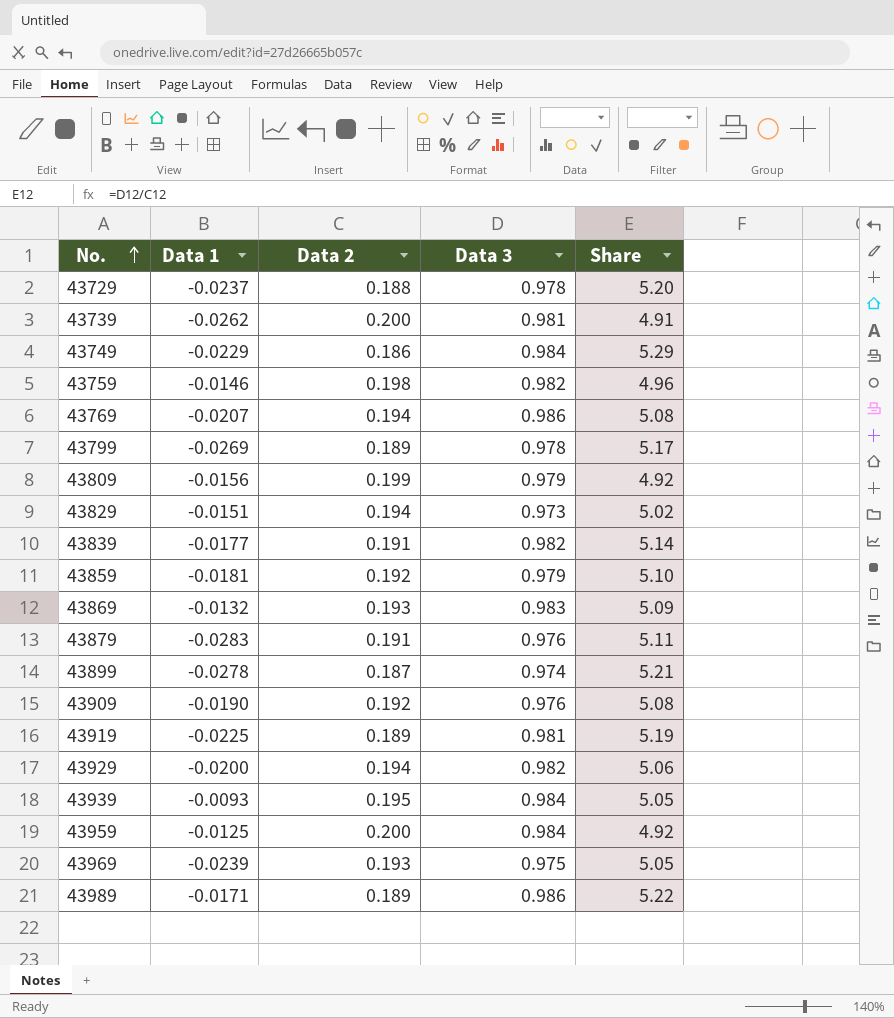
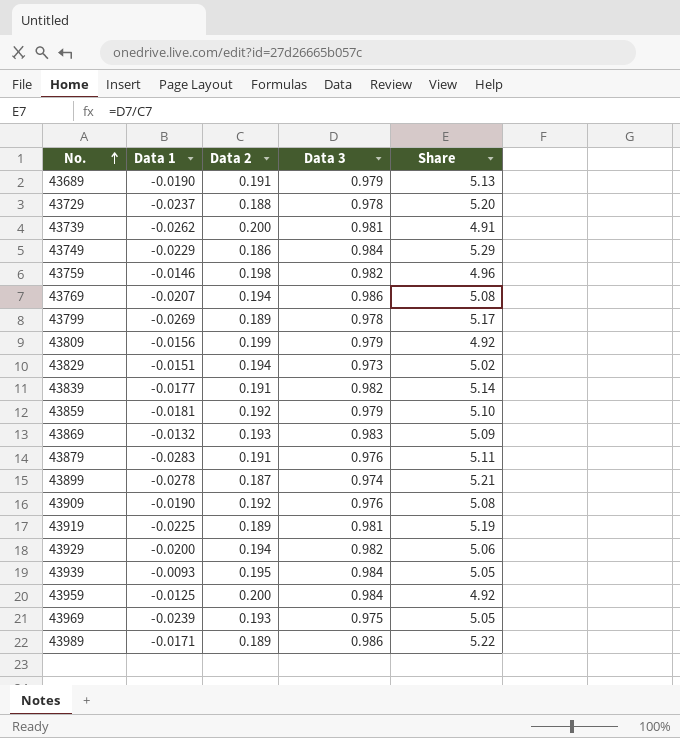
row 43689: none -> -0.0190 | 0.191 | 0.979 | 5.13

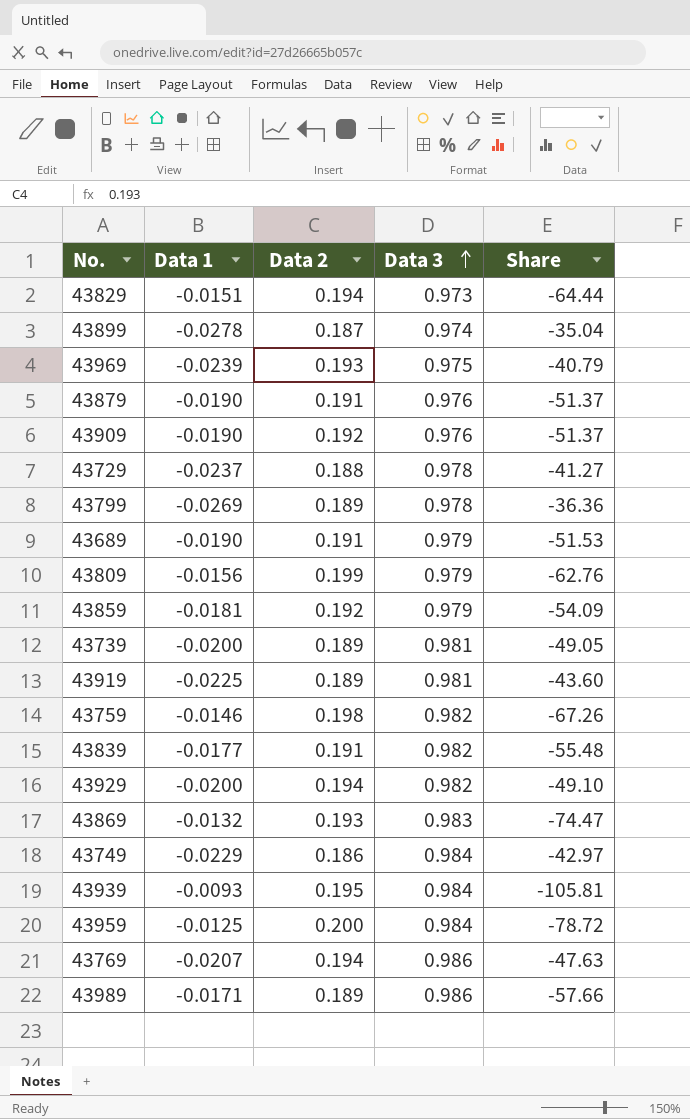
row order: No. ascending -> Data 3 ascending
column Share | formula: [Data 3] / [Data 2] -> [Data 3] / [Data 1]
43879 | Data 1: -0.0283 -> -0.0190
43739 | Data 1: -0.0262 -> -0.0200
43739 | Data 2: 0.200 -> 0.189

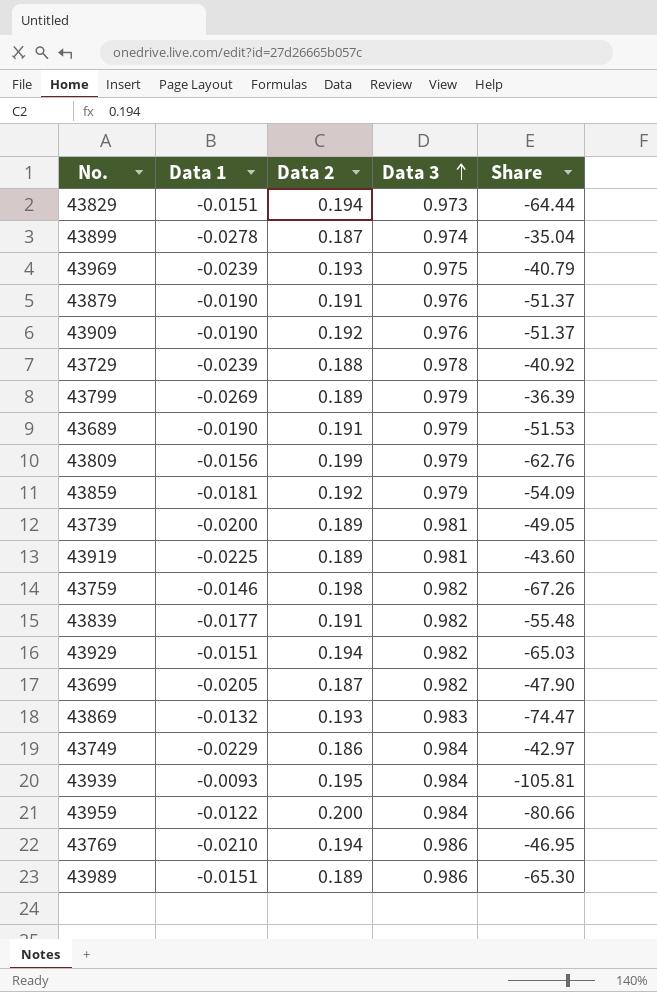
43729 | Data 1: -0.0237 -> -0.0239
43729 | Share: -41.27 -> -40.92
43799 | Data 3: 0.978 -> 0.979
43799 | Share: -36.36 -> -36.39
43929 | Data 1: -0.0200 -> -0.0151
43929 | Share: -49.10 -> -65.03
row 43699: none -> -0.0205 | 0.187 | 0.982 | -47.90
43959 | Data 1: -0.0125 -> -0.0122
43959 | Share: -78.72 -> -80.66
43769 | Data 1: -0.0207 -> -0.0210
43769 | Share: -47.63 -> -46.95
43989 | Data 1: -0.0171 -> -0.0151
43989 | Share: -57.66 -> -65.30

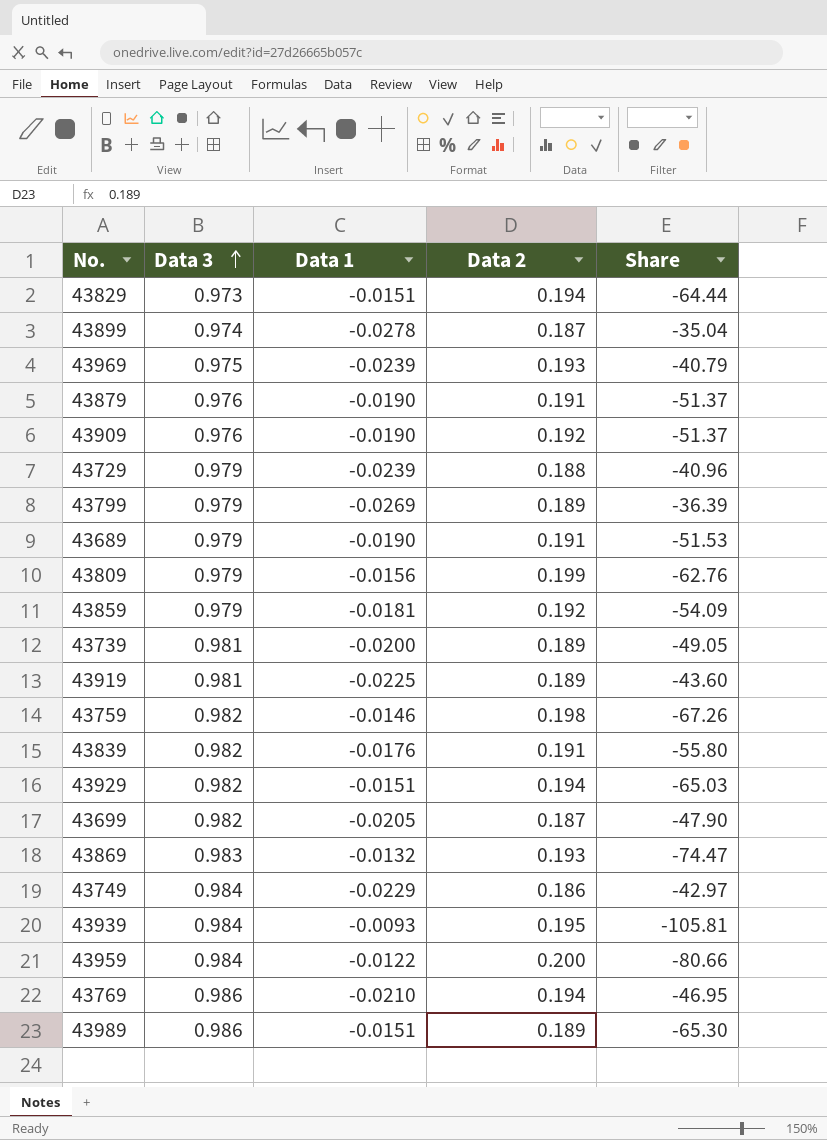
column Data 3 | position: 4 -> 2
43729 | Data 3: 0.978 -> 0.979
43729 | Share: -40.92 -> -40.96
43839 | Data 1: -0.0177 -> -0.0176
43839 | Share: -55.48 -> -55.80

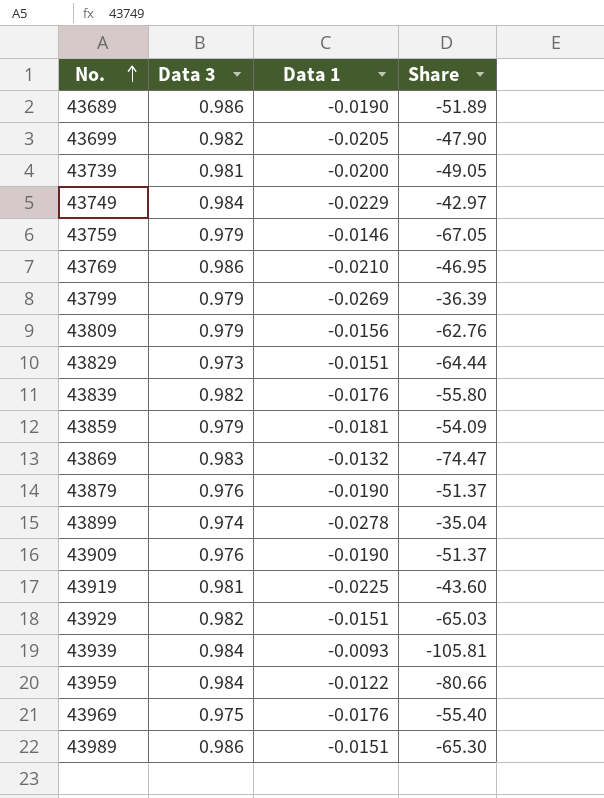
row order: Data 3 ascending -> No. ascending
column Data 2 | position: 4 -> none
row 43729: 0.979 | -0.0239 | 0.188 | -40.96 -> none
43689 | Data 3: 0.979 -> 0.986
43689 | Share: -51.53 -> -51.89
43759 | Data 3: 0.982 -> 0.979
43759 | Share: -67.26 -> -67.05
43969 | Data 1: -0.0239 -> -0.0176
43969 | Share: -40.79 -> -55.40

